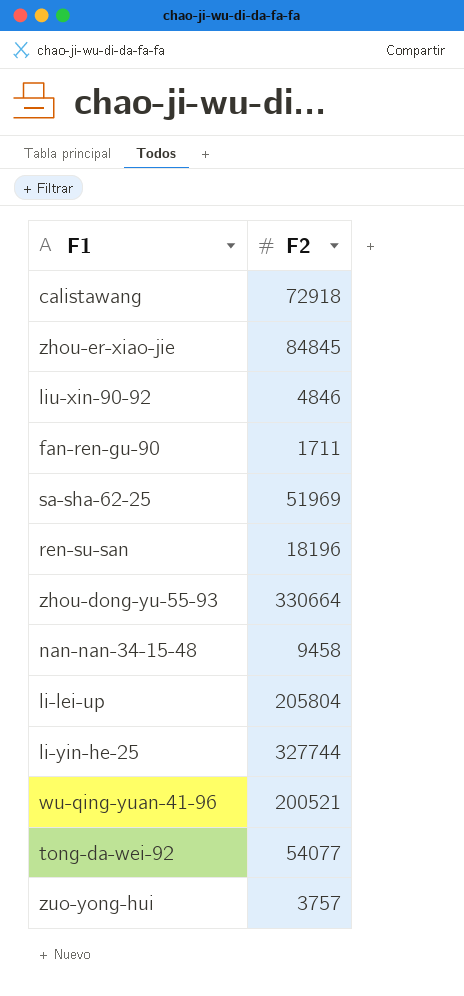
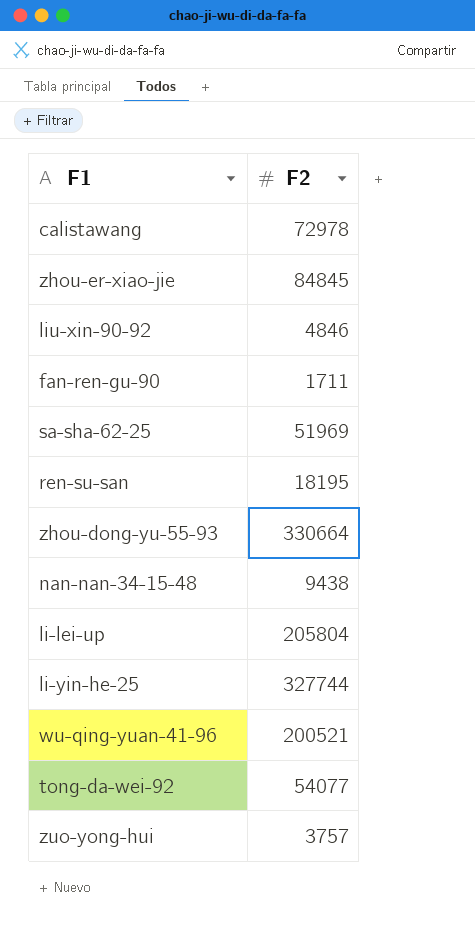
calistawang | F2: 72918 -> 72978
ren-su-san | F2: 18196 -> 18195
nan-nan-34-15-48 | F2: 9458 -> 9438

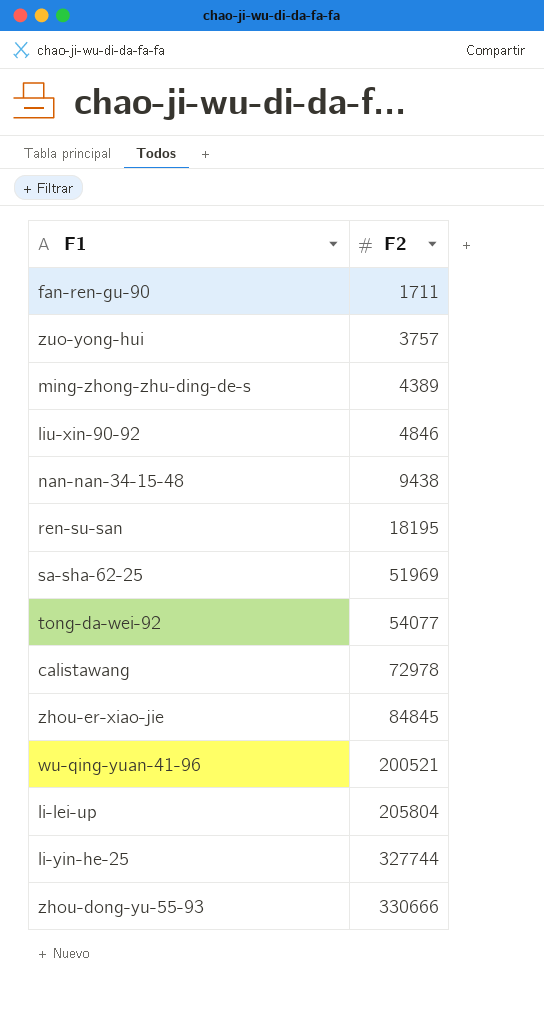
row order: none -> F2 ascending
row ming-zhong-zhu-ding-de-s: none -> 4389
zhou-dong-yu-55-93 | F2: 330664 -> 330666

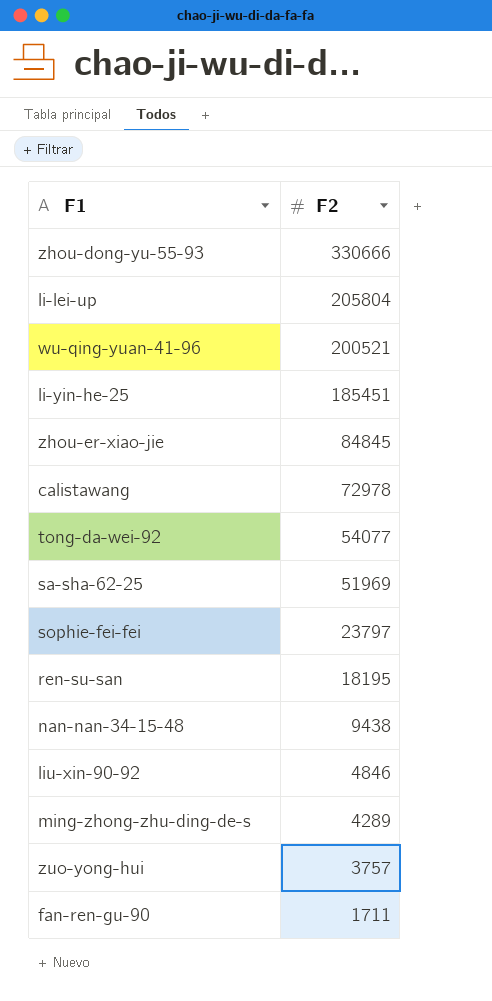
row order: F2 ascending -> F2 descending
li-yin-he-25 | F2: 327744 -> 185451
row sophie-fei-fei: none -> 23797
ming-zhong-zhu-ding-de-s | F2: 4389 -> 4289

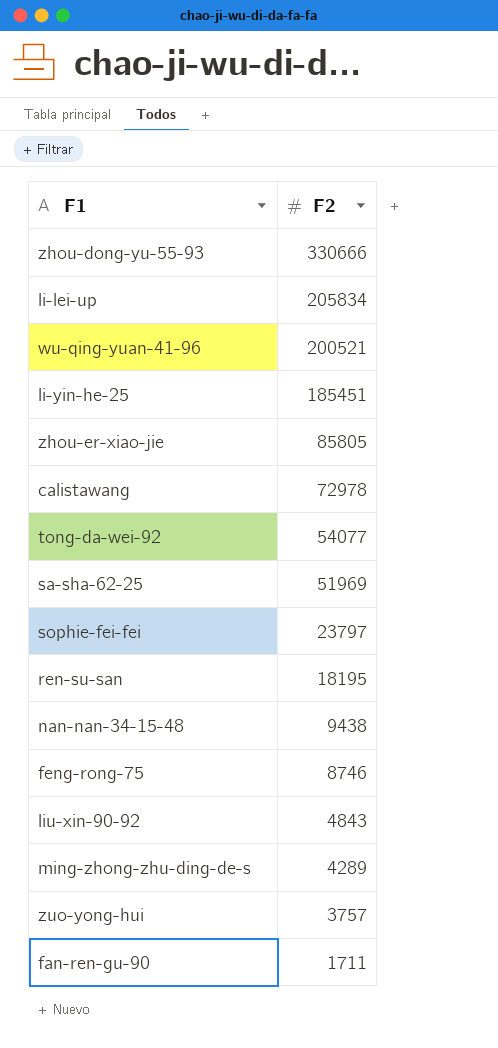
li-lei-up | F2: 205804 -> 205834
zhou-er-xiao-jie | F2: 84845 -> 85805
row feng-rong-75: none -> 8746
liu-xin-90-92 | F2: 4846 -> 4843

